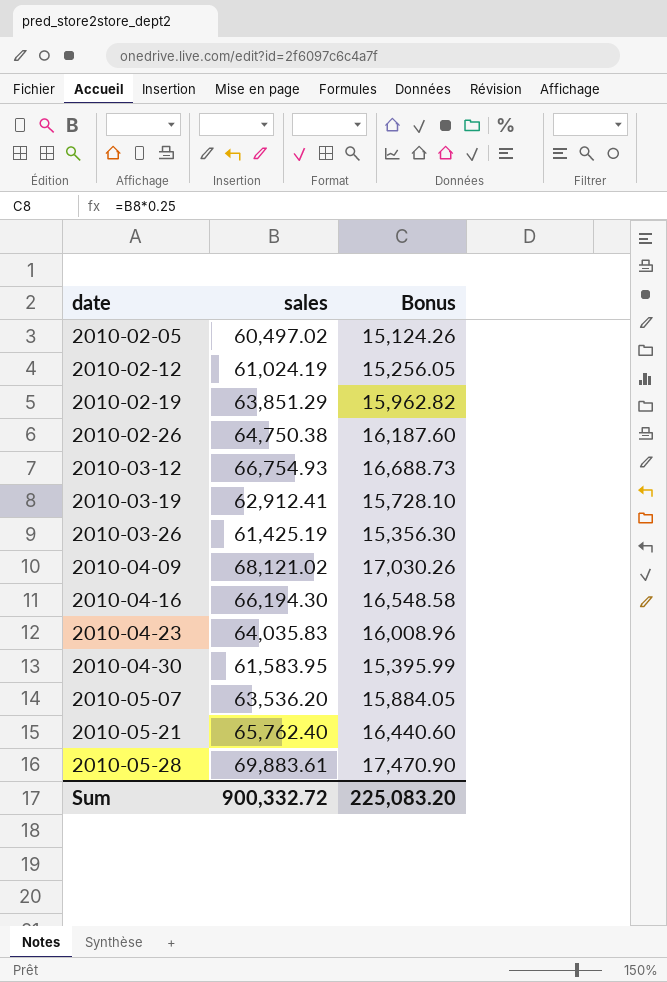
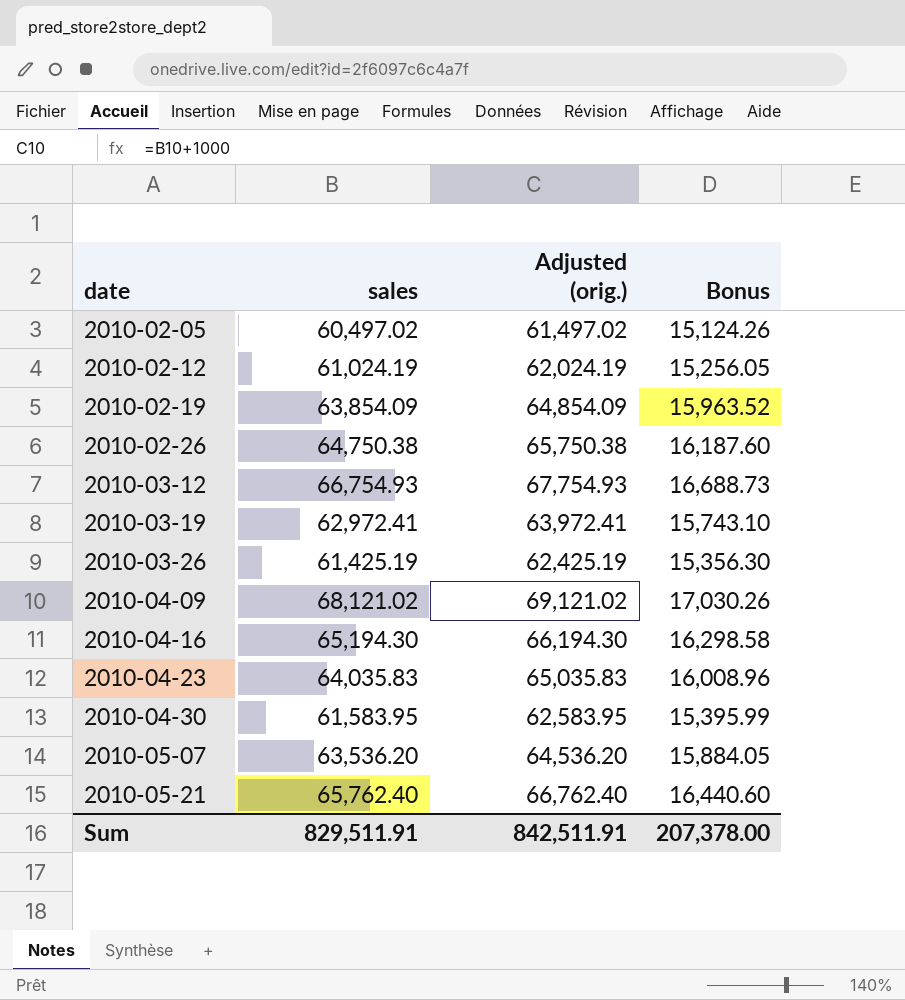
column Adjusted (orig.) | formula: none -> [sales] + 1000
row 2010-05-28: 69,883.61 | 17,470.90 -> none
2010-02-19 | sales: 63,851.29 -> 63,854.09
2010-02-19 | Bonus: 15,962.82 -> 15,963.52
2010-03-19 | sales: 62,912.41 -> 62,972.41
2010-03-19 | Bonus: 15,728.10 -> 15,743.10
2010-04-16 | sales: 66,194.30 -> 65,194.30
2010-04-16 | Bonus: 16,548.58 -> 16,298.58
Sum | sales: 900,332.72 -> 829,511.91
Sum | Bonus: 225,083.20 -> 207,378.00

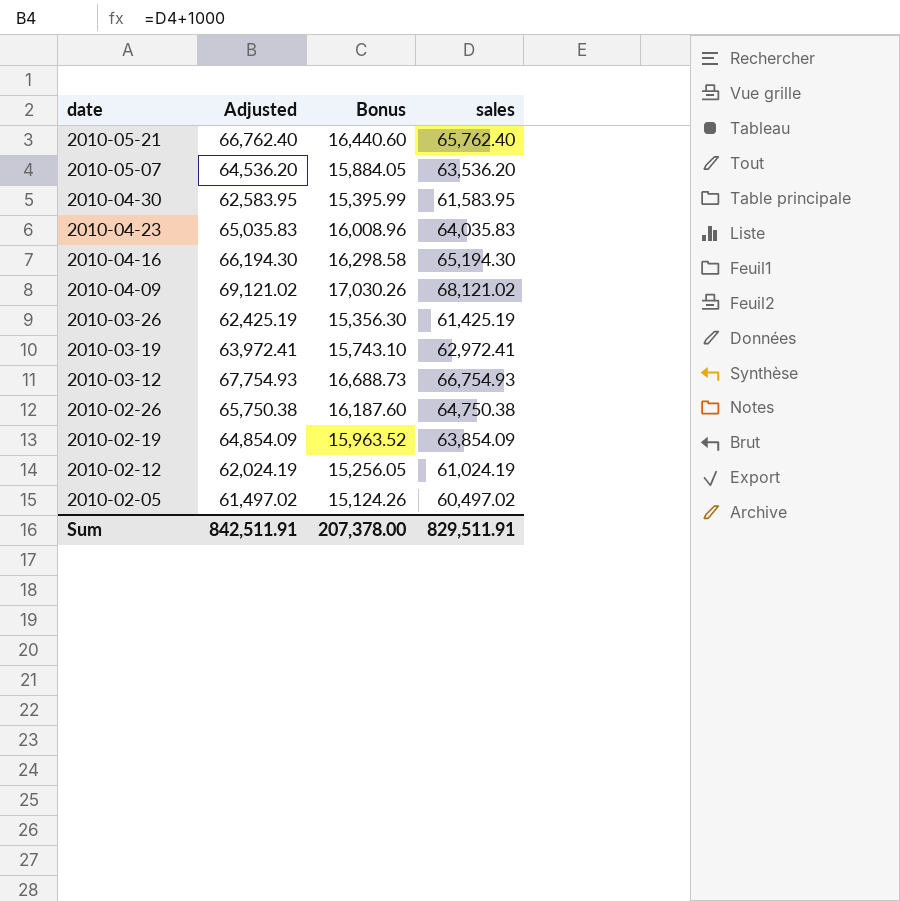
row order: date ascending -> date descending
column name: Adjusted (orig.) -> Adjusted
column sales | position: 2 -> 4

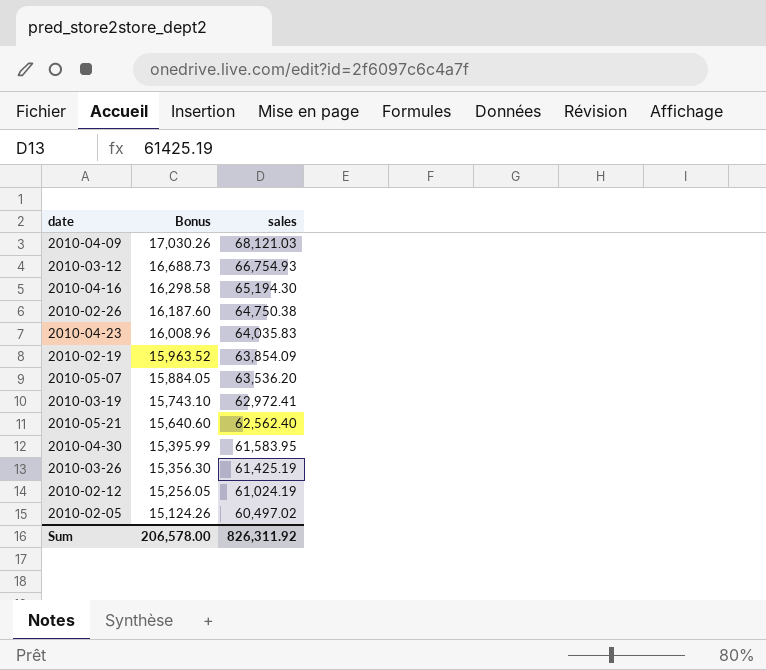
row order: date descending -> Bonus descending
column Adjusted | formula: [sales] + 1000 -> none
2010-04-09 | sales: 68,121.02 -> 68,121.03
2010-05-21 | Bonus: 16,440.60 -> 15,640.60
2010-05-21 | sales: 65,762.40 -> 62,562.40
Sum | Bonus: 207,378.00 -> 206,578.00
Sum | sales: 829,511.91 -> 826,311.92

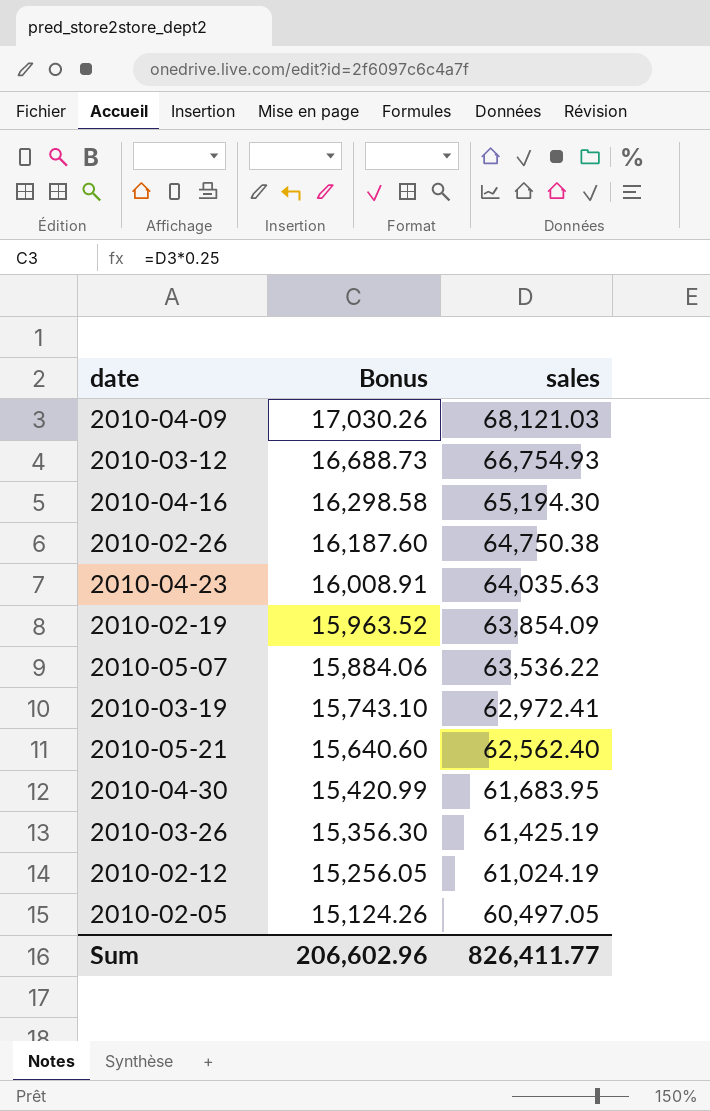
2010-04-23 | Bonus: 16,008.96 -> 16,008.91
2010-04-23 | sales: 64,035.83 -> 64,035.63
2010-05-07 | Bonus: 15,884.05 -> 15,884.06
2010-05-07 | sales: 63,536.20 -> 63,536.22
2010-04-30 | Bonus: 15,395.99 -> 15,420.99
2010-04-30 | sales: 61,583.95 -> 61,683.95
2010-02-05 | sales: 60,497.02 -> 60,497.05
Sum | Bonus: 206,578.00 -> 206,602.96
Sum | sales: 826,311.92 -> 826,411.77

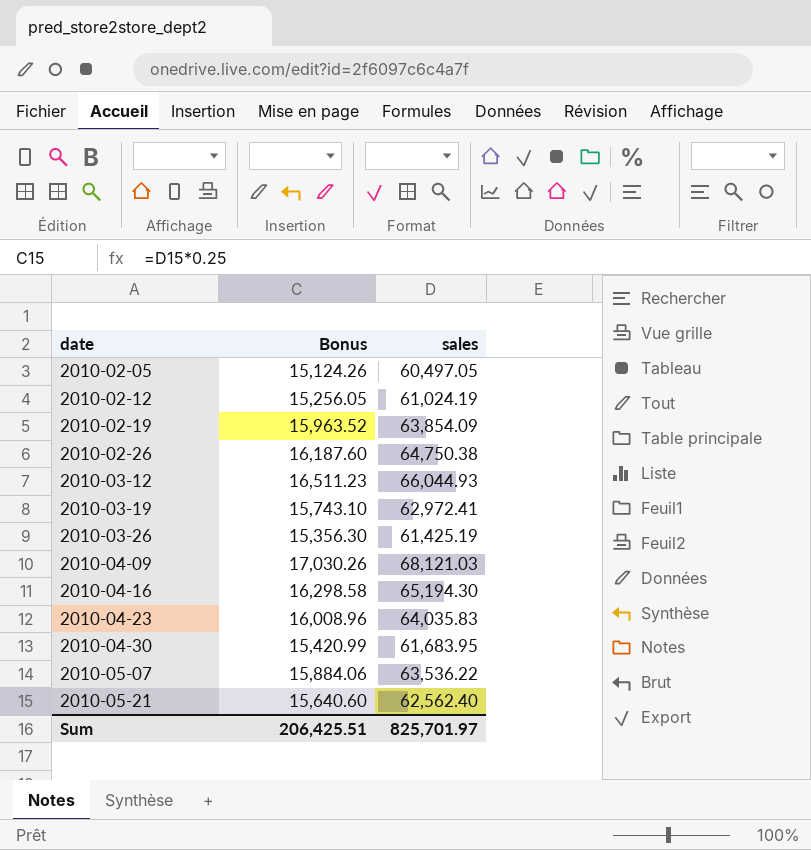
row order: Bonus descending -> date ascending
2010-03-12 | Bonus: 16,688.73 -> 16,511.23
2010-03-12 | sales: 66,754.93 -> 66,044.93
2010-04-23 | Bonus: 16,008.91 -> 16,008.96
2010-04-23 | sales: 64,035.63 -> 64,035.83
Sum | Bonus: 206,602.96 -> 206,425.51
Sum | sales: 826,411.77 -> 825,701.97

